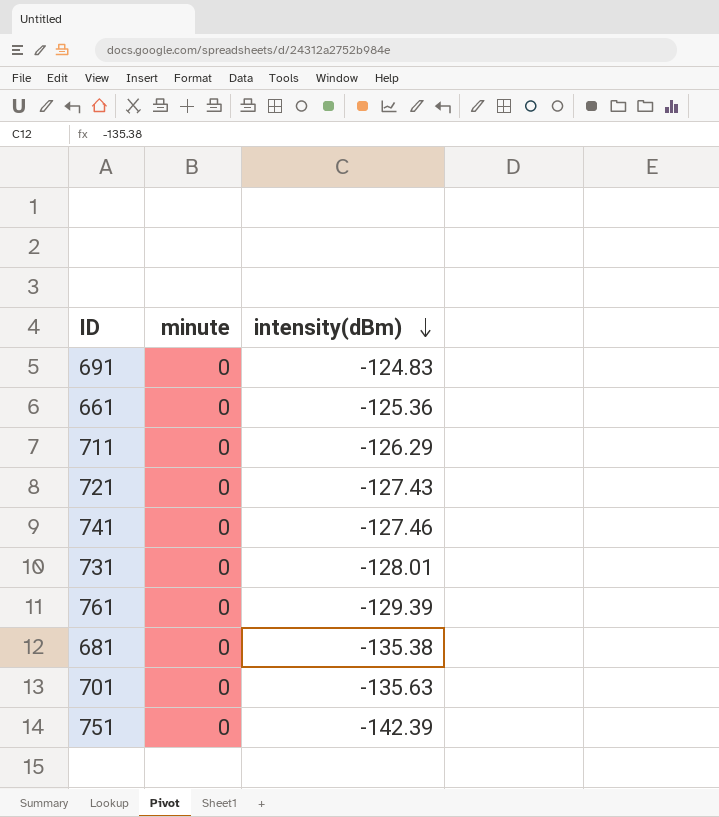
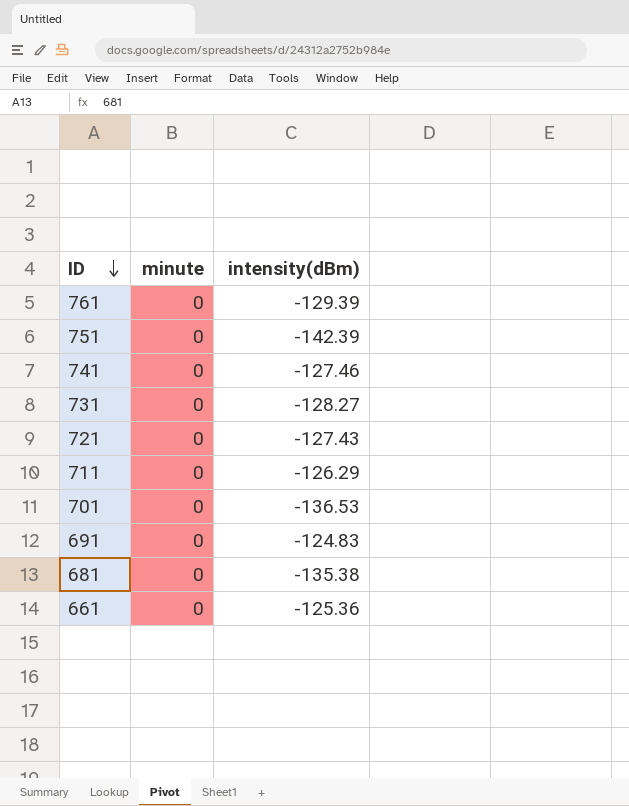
row order: intensity(dBm) descending -> ID descending
731 | intensity(dBm): -128.01 -> -128.27
701 | intensity(dBm): -135.63 -> -136.53

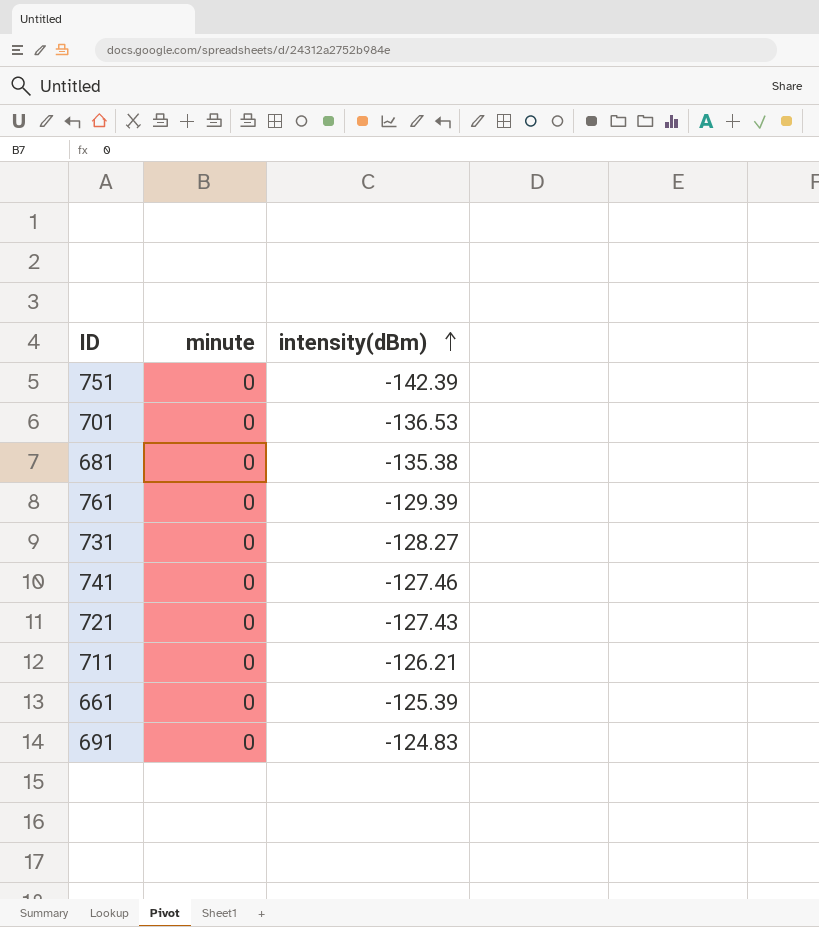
row order: ID descending -> intensity(dBm) ascending
711 | intensity(dBm): -126.29 -> -126.21
661 | intensity(dBm): -125.36 -> -125.39

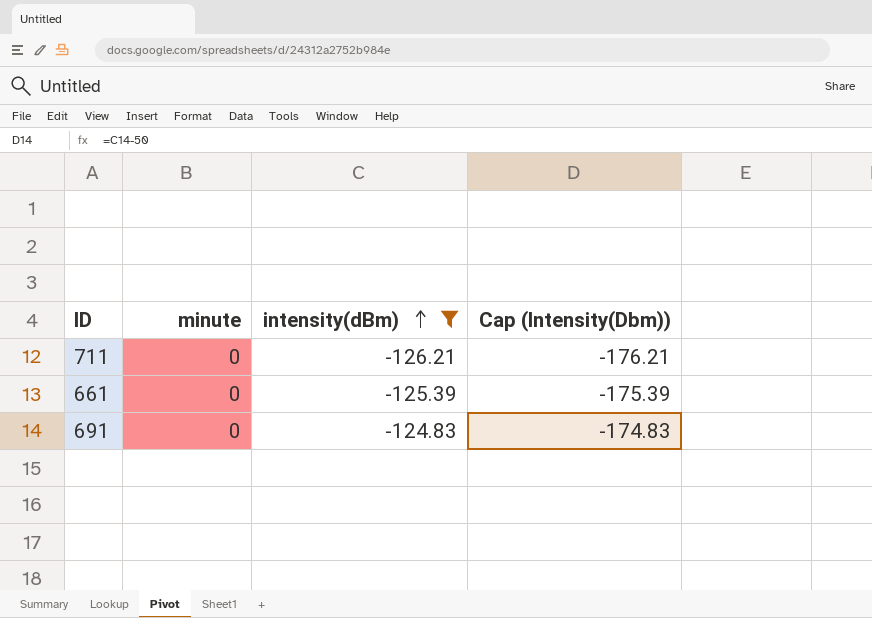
filter: none -> intensity(dBm) >= -126.21
column Cap (Intensity(Dbm)) | formula: none -> [intensity(dBm)] - 50

